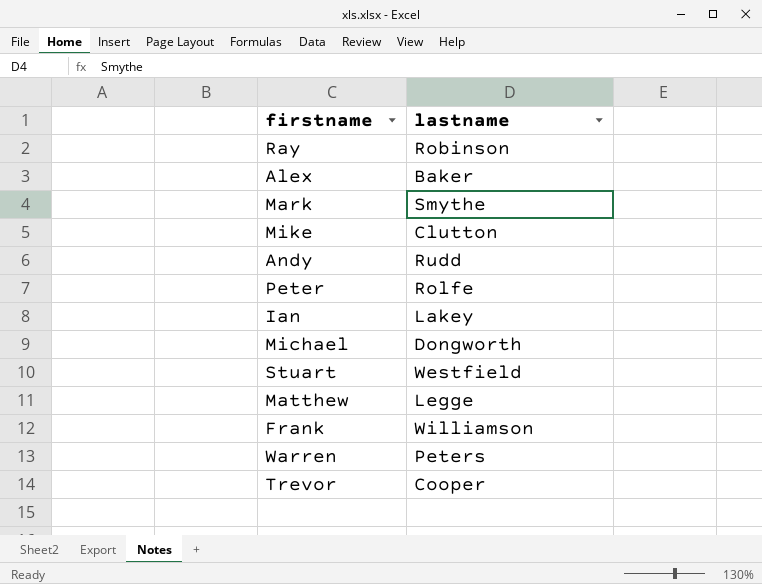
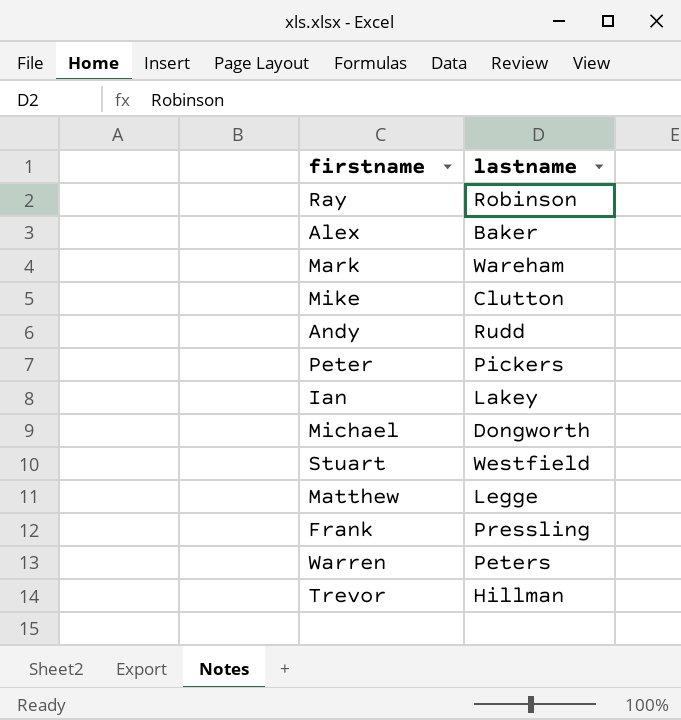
Mark | lastname: Smythe -> Wareham
Peter | lastname: Rolfe -> Pickers
Frank | lastname: Williamson -> Pressling
Trevor | lastname: Cooper -> Hillman

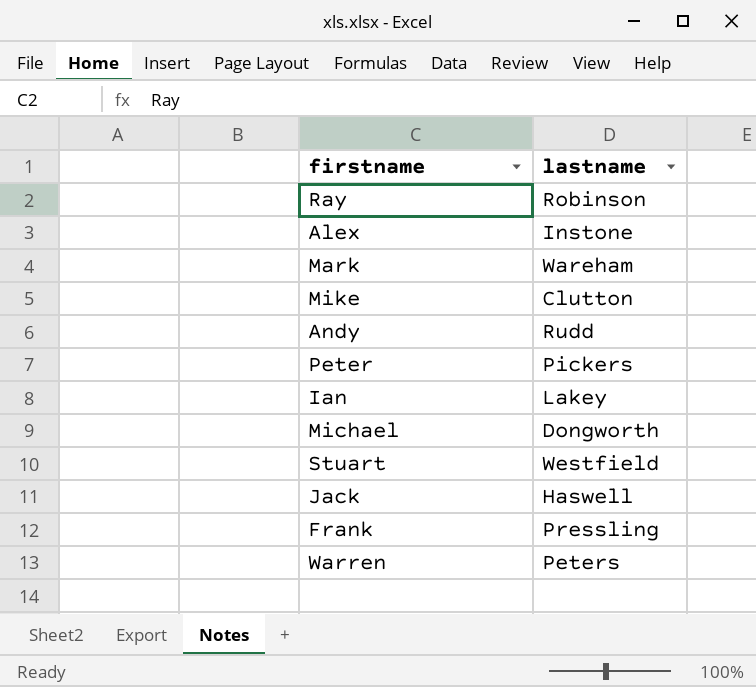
row Matthew: Legge -> none
row Trevor: Hillman -> none
Alex | lastname: Baker -> Instone
row Jack: none -> Haswell

